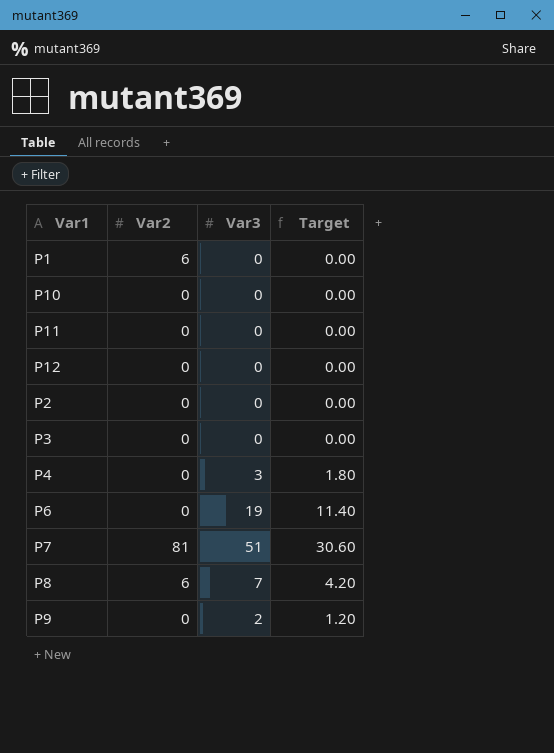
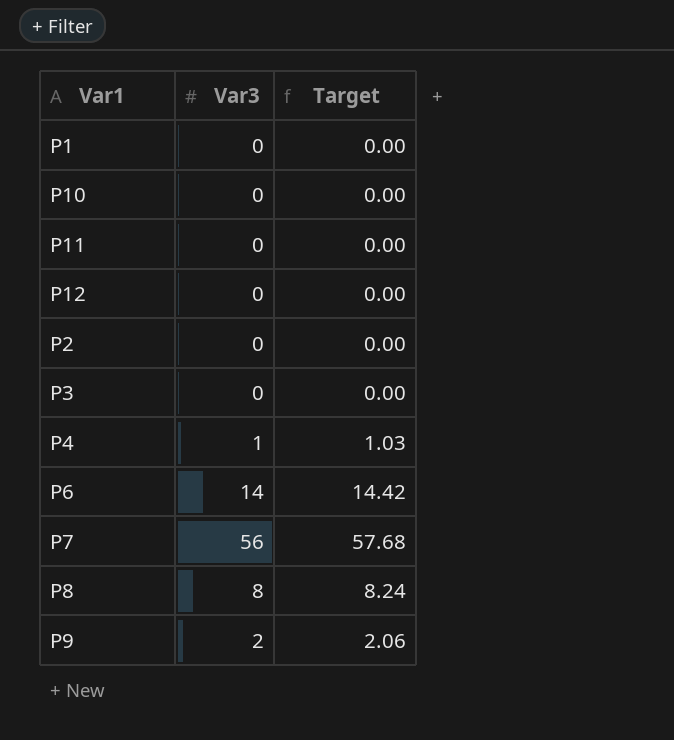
column Var2 | position: 2 -> none
column Target | formula: [Var3] * 0.6 -> [Var3] * 1.03
P4 | Var3: 3 -> 1
P6 | Var3: 19 -> 14
P7 | Var3: 51 -> 56
P8 | Var3: 7 -> 8

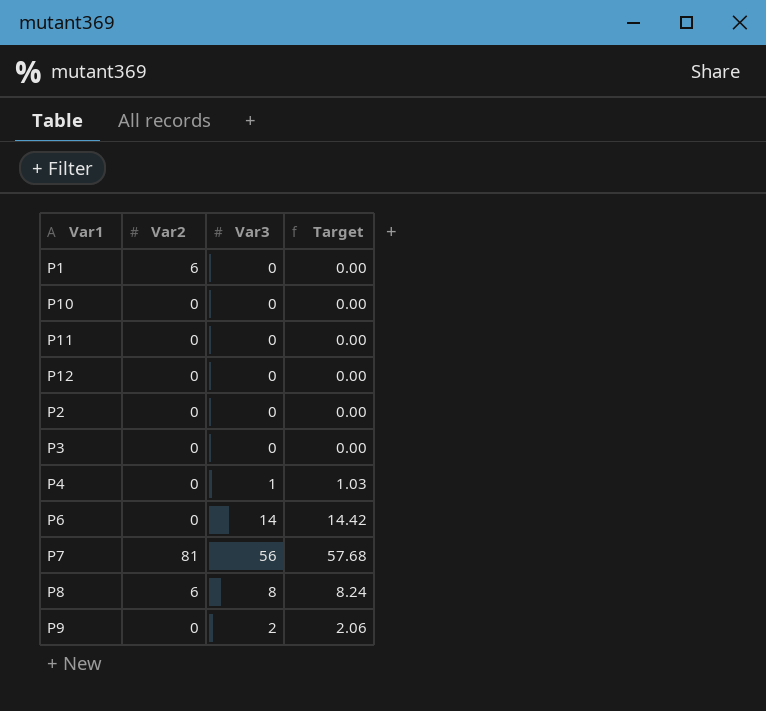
column Var2 | position: none -> 2

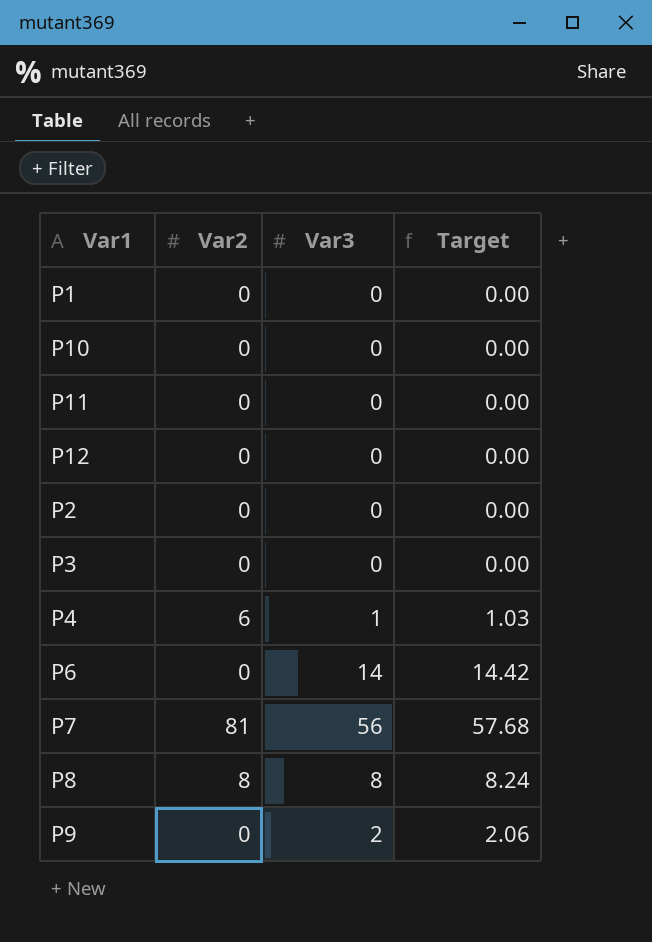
P1 | Var2: 6 -> 0
P4 | Var2: 0 -> 6
P8 | Var2: 6 -> 8

